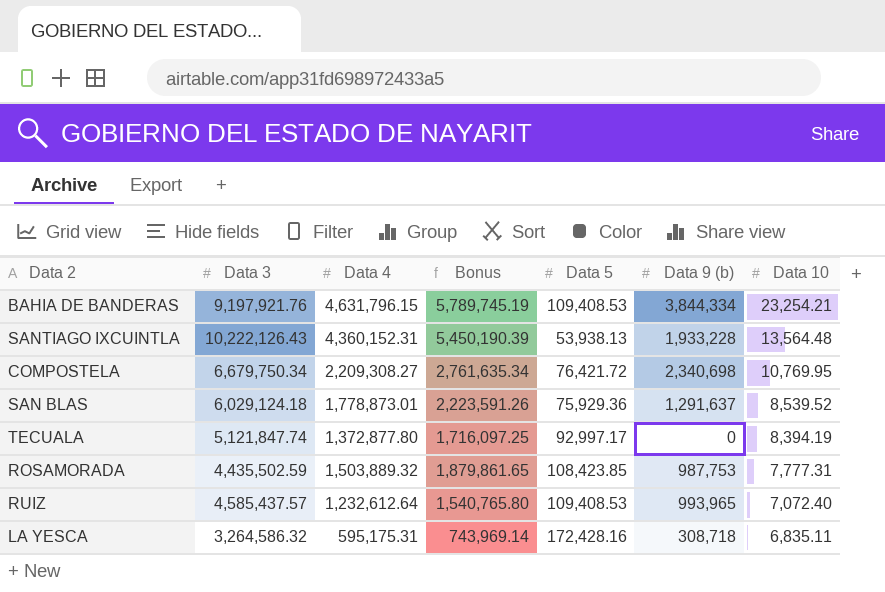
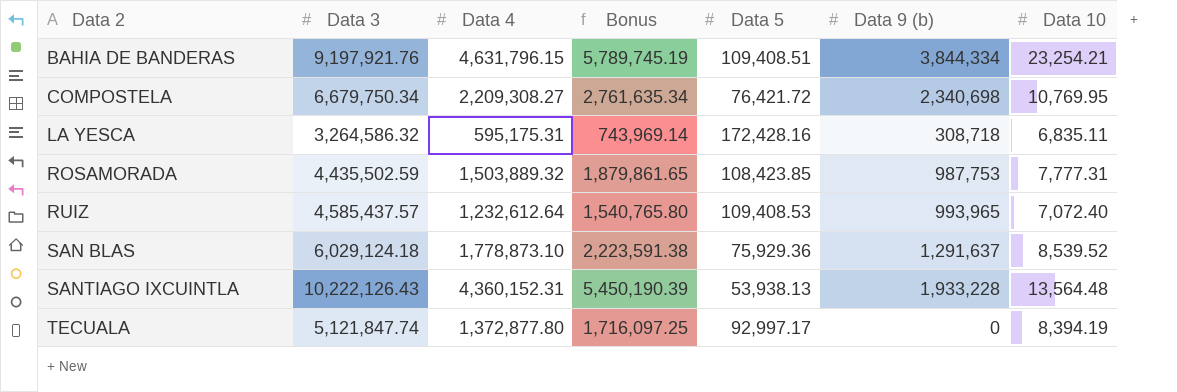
row order: Data 10 descending -> Data 2 ascending
BAHIA DE BANDERAS | Data 5: 109,408.53 -> 109,408.51
SAN BLAS | Data 4: 1,778,873.01 -> 1,778,873.10
SAN BLAS | Bonus: 2,223,591.26 -> 2,223,591.38

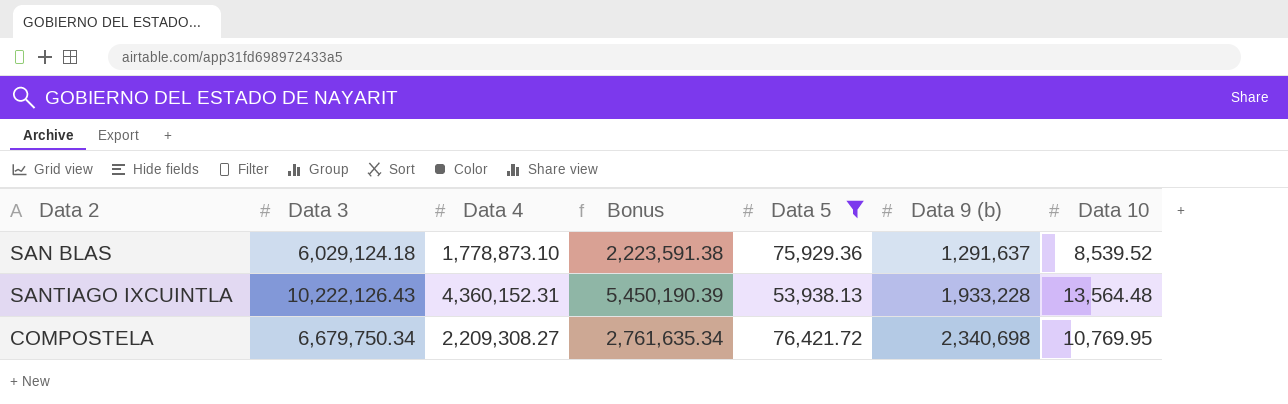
filter: none -> Data 5 <= 76,421.72
row order: Data 2 ascending -> Data 9 (b) ascending

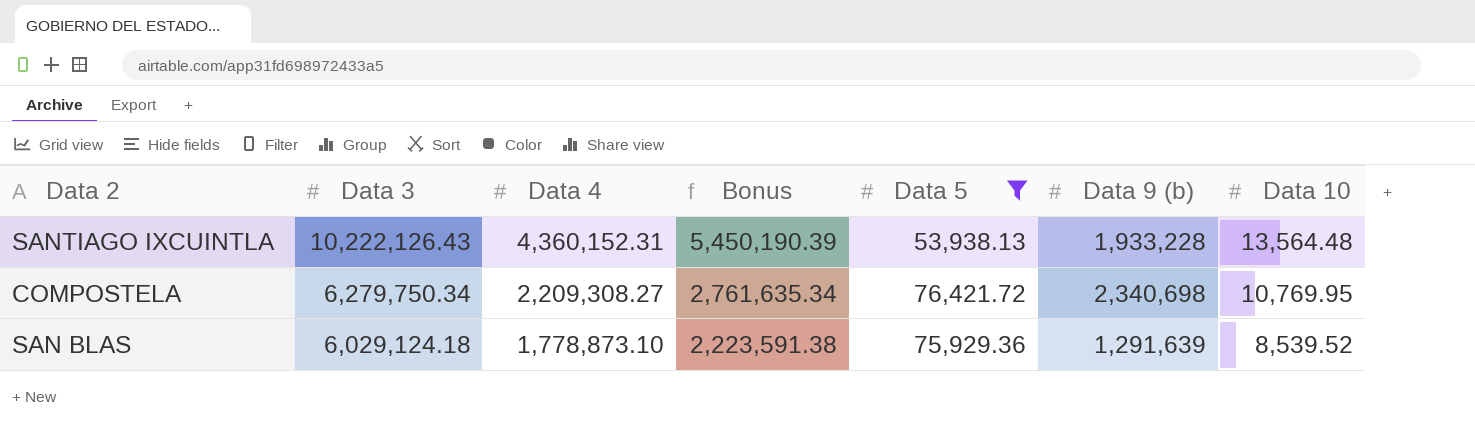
row order: Data 9 (b) ascending -> Data 3 descending
COMPOSTELA | Data 3: 6,679,750.34 -> 6,279,750.34
SAN BLAS | Data 9 (b): 1,291,637 -> 1,291,639

